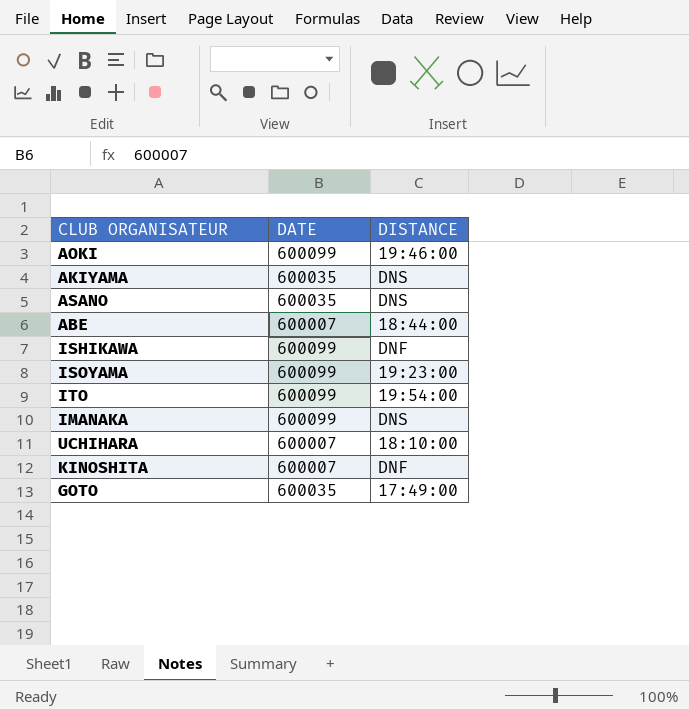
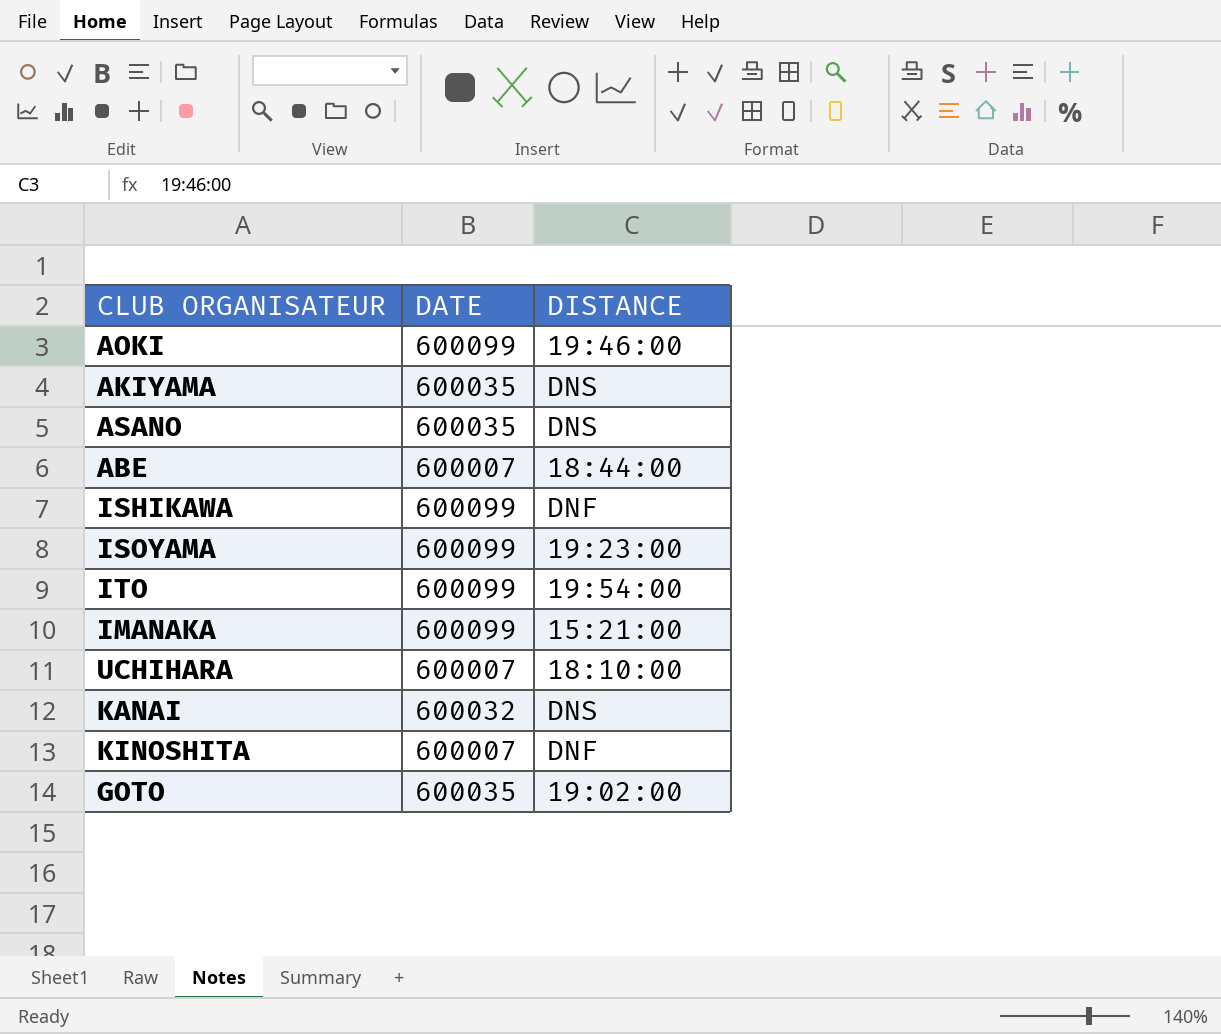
IMANAKA | DISTANCE: DNS -> 15:21:00
row KANAI: none -> 600032 | DNS
GOTO | DISTANCE: 17:49:00 -> 19:02:00

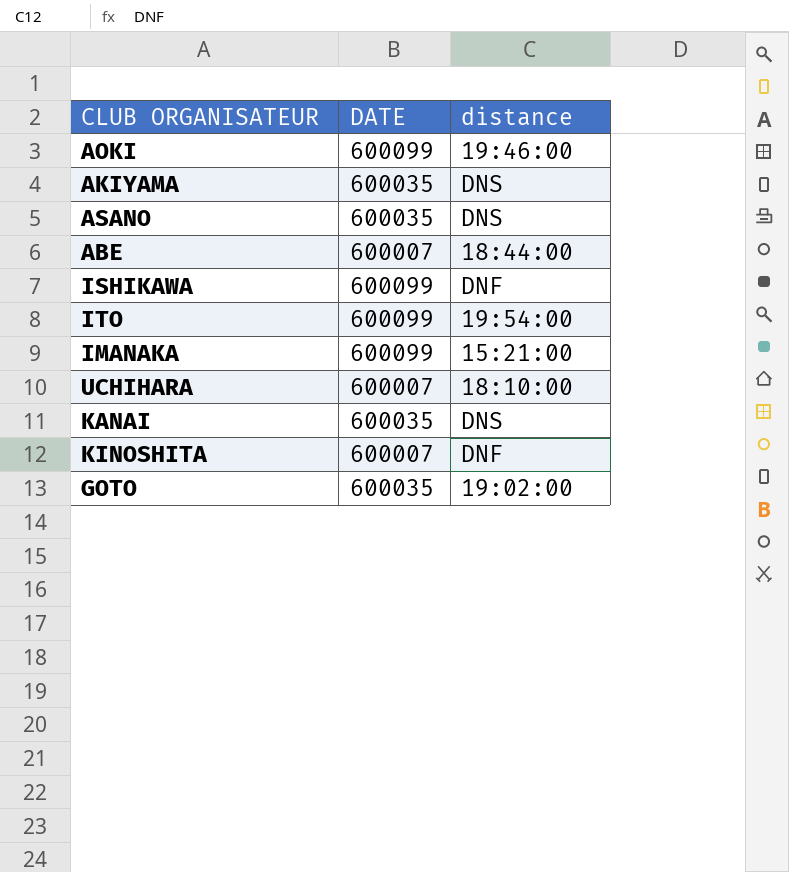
column name: DISTANCE -> distance
row ISOYAMA: 600099 | 19:23:00 -> none
KANAI | DATE: 600032 -> 600035

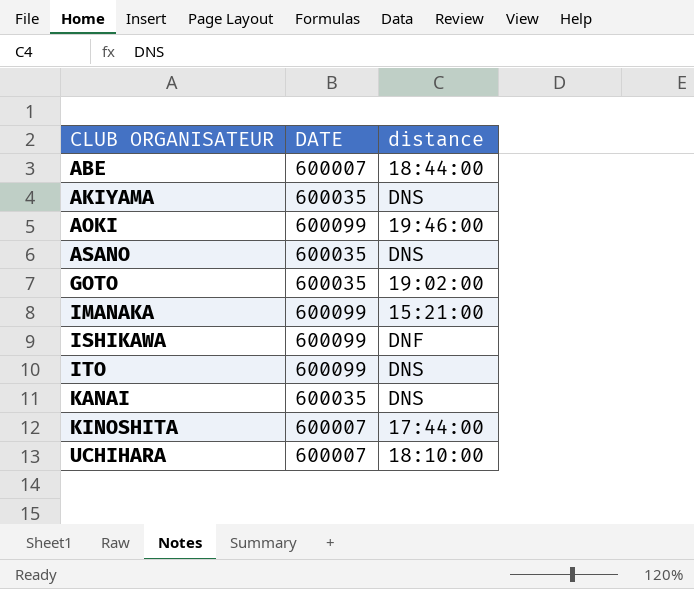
row order: none -> CLUB ORGANISATEUR ascending
ITO | distance: 19:54:00 -> DNS
KINOSHITA | distance: DNF -> 17:44:00

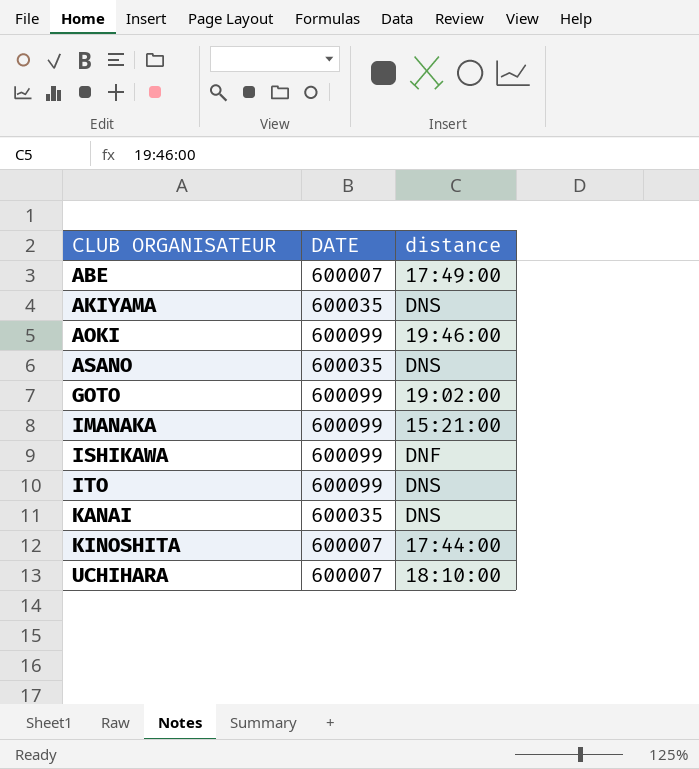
ABE | distance: 18:44:00 -> 17:49:00
GOTO | DATE: 600035 -> 600099

